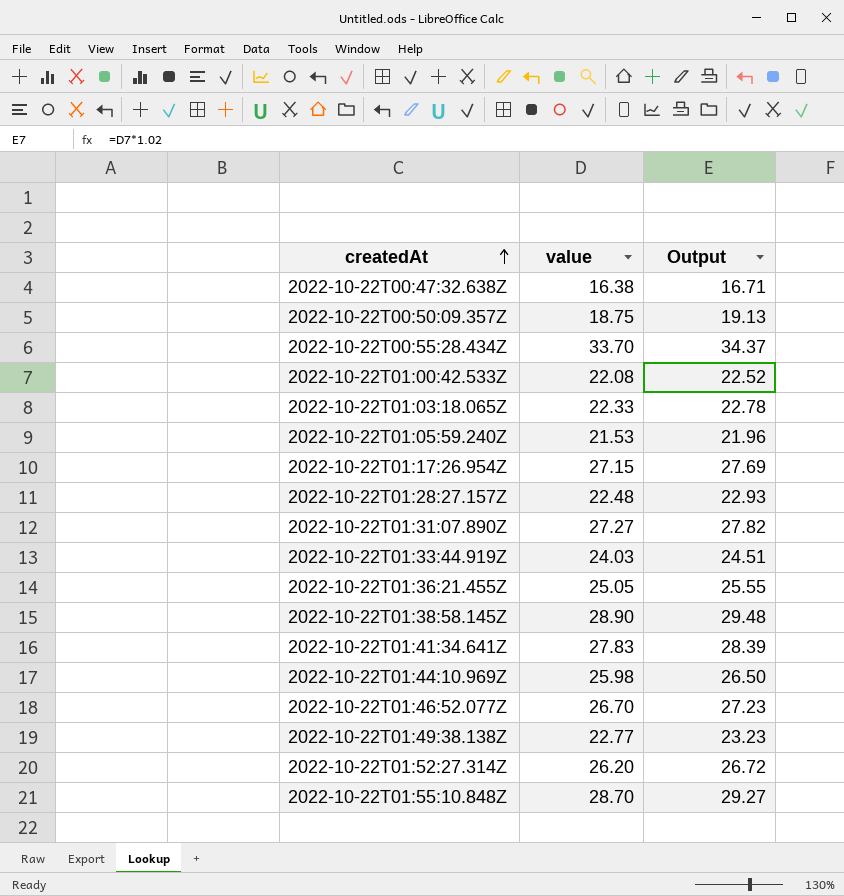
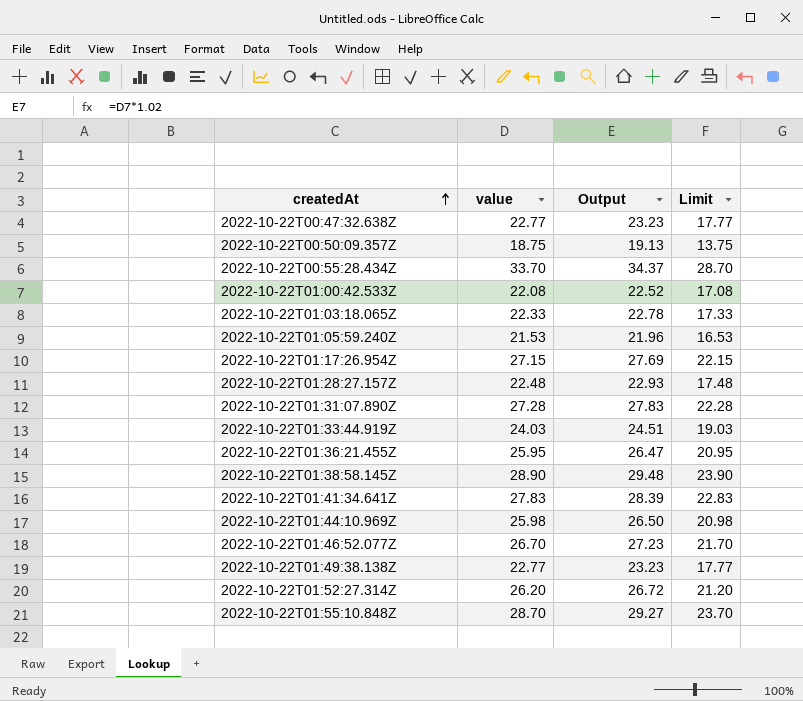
column Limit | formula: none -> [value] - 5
2022-10-22T00:47:32.638Z | value: 16.38 -> 22.77
2022-10-22T00:47:32.638Z | Output: 16.71 -> 23.23
2022-10-22T01:31:07.890Z | value: 27.27 -> 27.28
2022-10-22T01:31:07.890Z | Output: 27.82 -> 27.83
2022-10-22T01:36:21.455Z | value: 25.05 -> 25.95
2022-10-22T01:36:21.455Z | Output: 25.55 -> 26.47

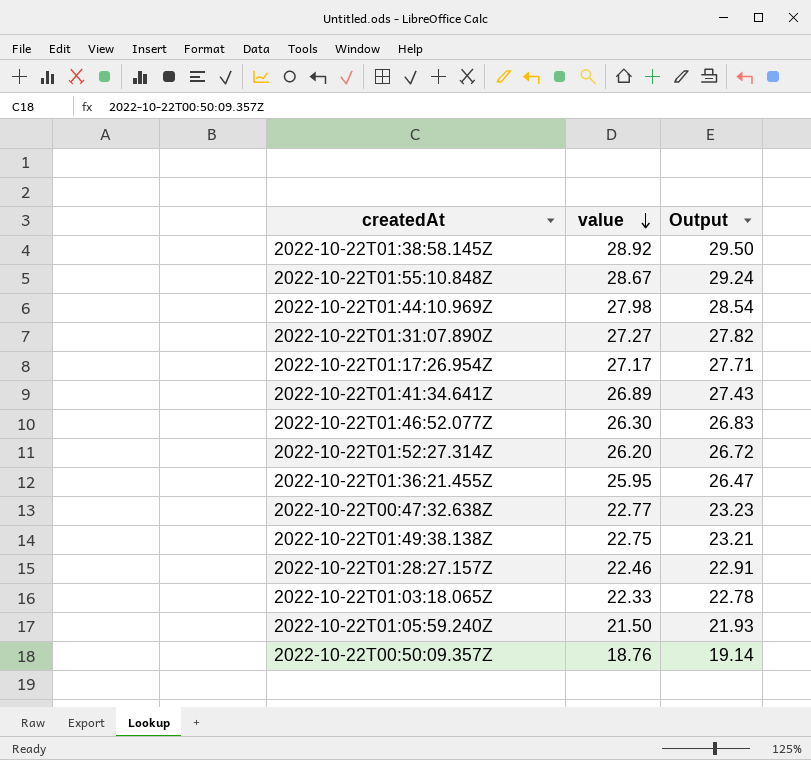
row order: createdAt ascending -> value descending
column Limit | formula: [value] - 5 -> none
row 2022-10-22T00:55:28.434Z: 33.70 | 34.37 | 28.70 -> none
row 2022-10-22T01:00:42.533Z: 22.08 | 22.52 | 17.08 -> none
row 2022-10-22T01:33:44.919Z: 24.03 | 24.51 | 19.03 -> none
2022-10-22T01:38:58.145Z | value: 28.90 -> 28.92
2022-10-22T01:38:58.145Z | Output: 29.48 -> 29.50
2022-10-22T01:55:10.848Z | value: 28.70 -> 28.67
2022-10-22T01:55:10.848Z | Output: 29.27 -> 29.24
2022-10-22T01:44:10.969Z | value: 25.98 -> 27.98
2022-10-22T01:44:10.969Z | Output: 26.50 -> 28.54
2022-10-22T01:31:07.890Z | value: 27.28 -> 27.27
2022-10-22T01:31:07.890Z | Output: 27.83 -> 27.82
2022-10-22T01:17:26.954Z | value: 27.15 -> 27.17
2022-10-22T01:17:26.954Z | Output: 27.69 -> 27.71
2022-10-22T01:41:34.641Z | value: 27.83 -> 26.89
2022-10-22T01:41:34.641Z | Output: 28.39 -> 27.43
2022-10-22T01:46:52.077Z | value: 26.70 -> 26.30
2022-10-22T01:46:52.077Z | Output: 27.23 -> 26.83
2022-10-22T01:49:38.138Z | value: 22.77 -> 22.75
2022-10-22T01:49:38.138Z | Output: 23.23 -> 23.21
2022-10-22T01:28:27.157Z | value: 22.48 -> 22.46
2022-10-22T01:28:27.157Z | Output: 22.93 -> 22.91
2022-10-22T01:05:59.240Z | value: 21.53 -> 21.50
2022-10-22T01:05:59.240Z | Output: 21.96 -> 21.93
2022-10-22T00:50:09.357Z | value: 18.75 -> 18.76
2022-10-22T00:50:09.357Z | Output: 19.13 -> 19.14

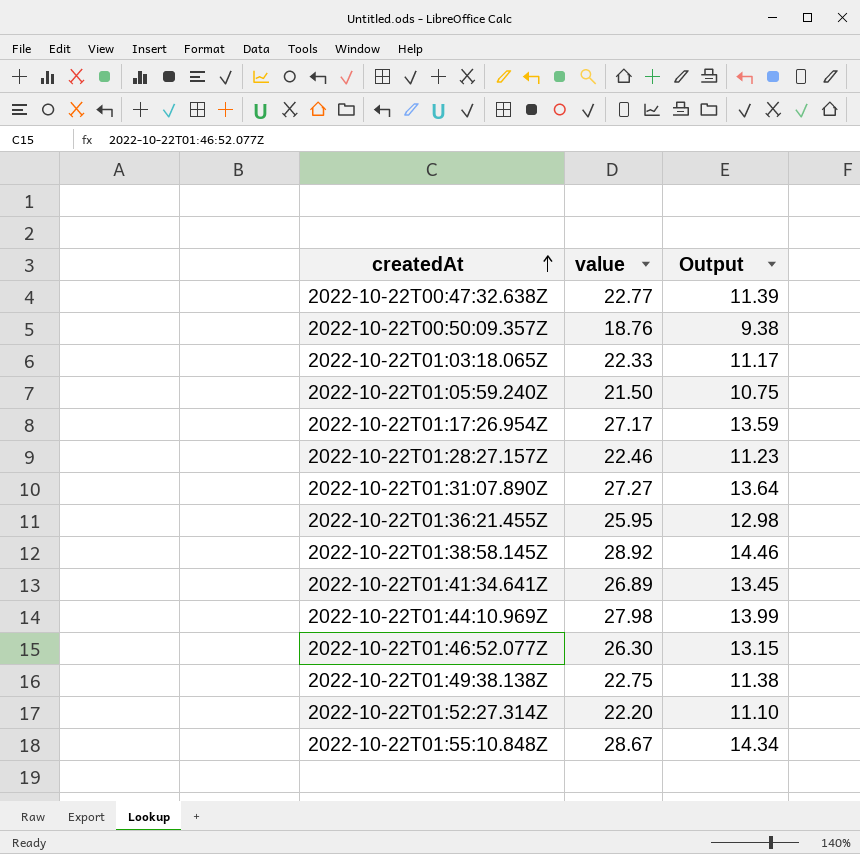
row order: value descending -> createdAt ascending
column Output | formula: [value] * 1.02 -> [value] * 0.5
2022-10-22T01:52:27.314Z | value: 26.20 -> 22.20

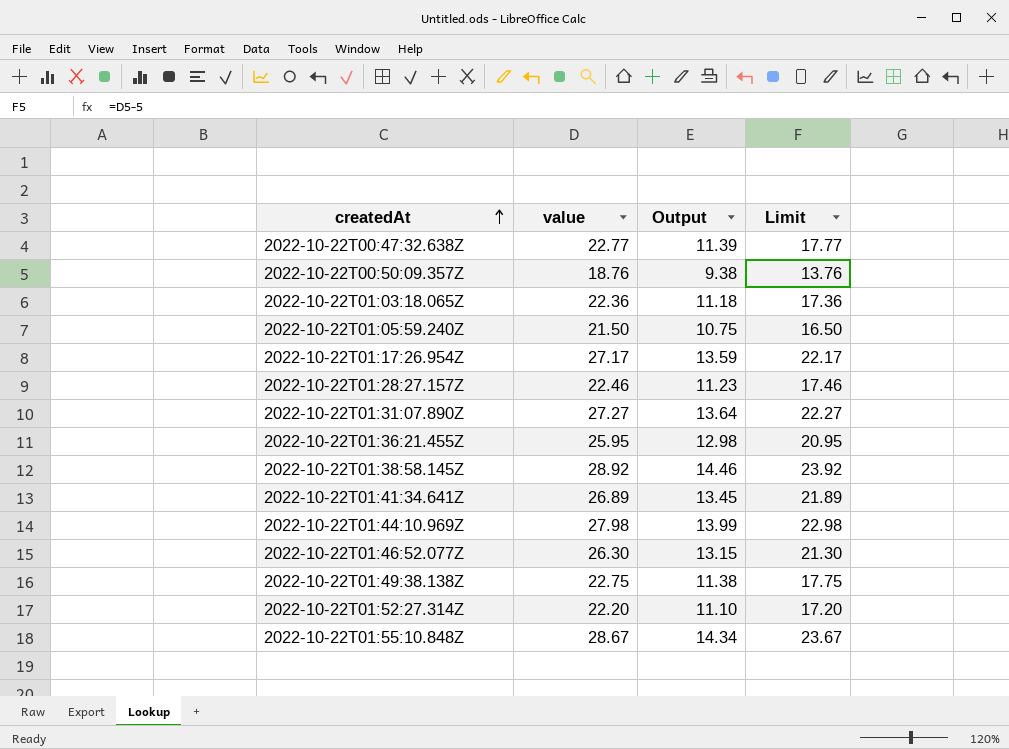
column Limit | formula: none -> [value] - 5
2022-10-22T01:03:18.065Z | value: 22.33 -> 22.36
2022-10-22T01:03:18.065Z | Output: 11.17 -> 11.18

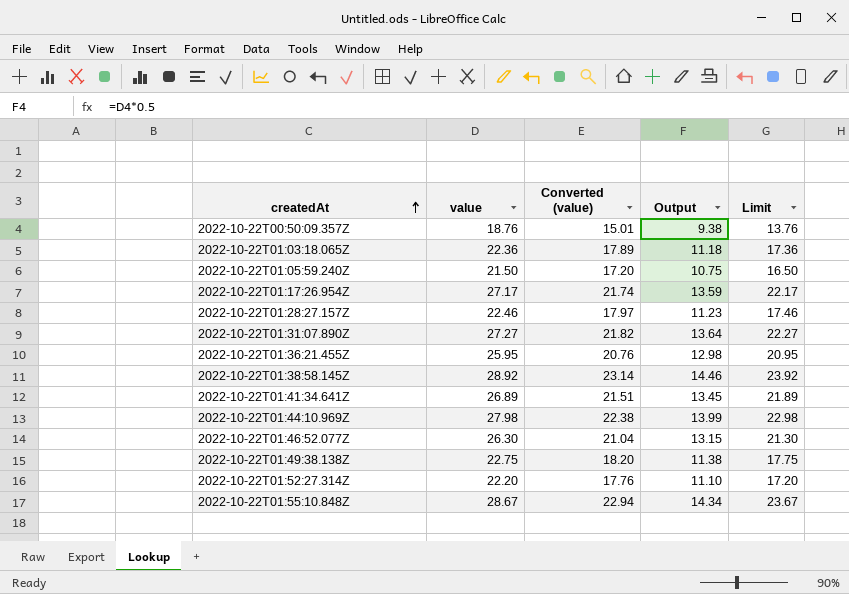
column Converted (value) | formula: none -> [value] * 0.8
row 2022-10-22T00:47:32.638Z: 22.77 | 11.39 | 17.77 -> none

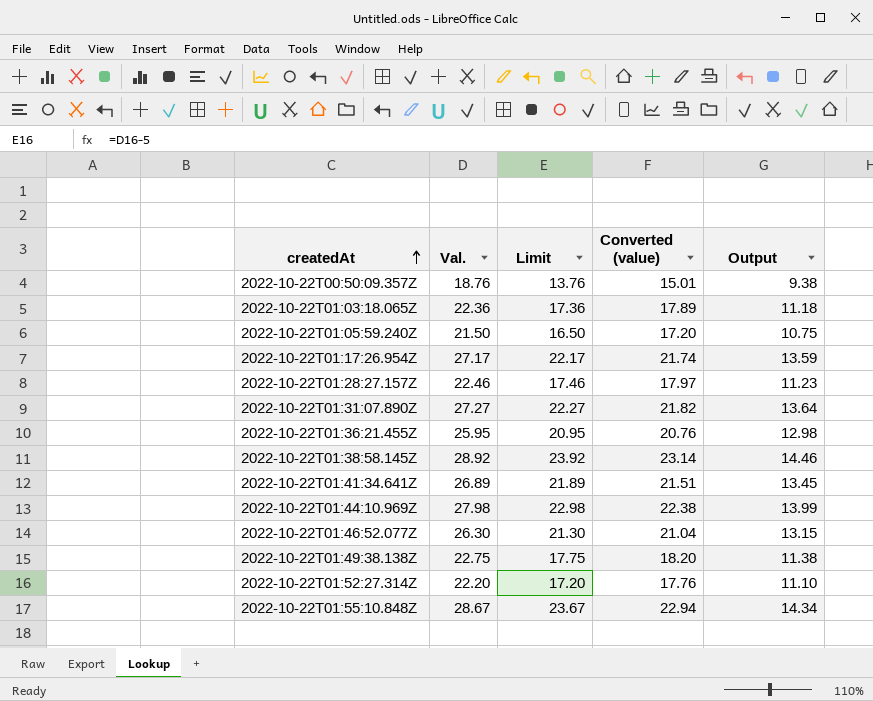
column name: value -> Val.
column Limit | position: 5 -> 3

